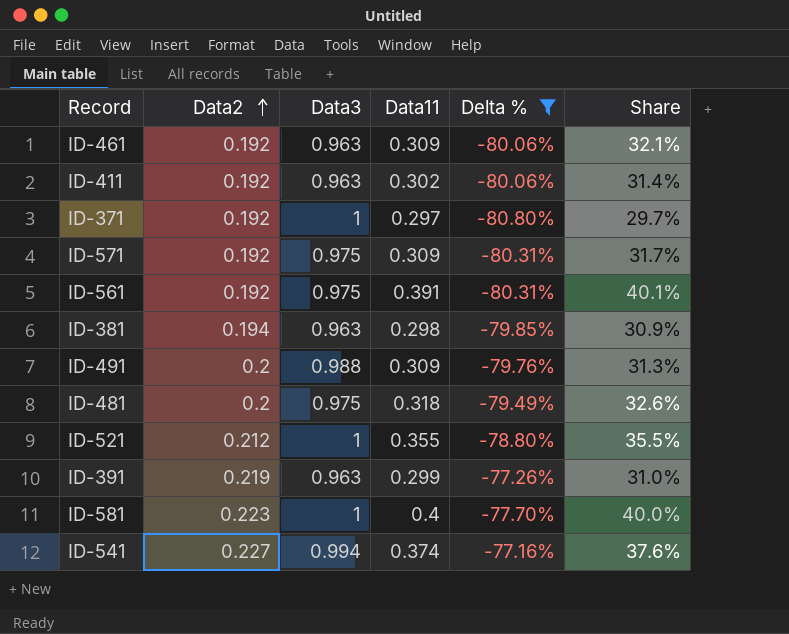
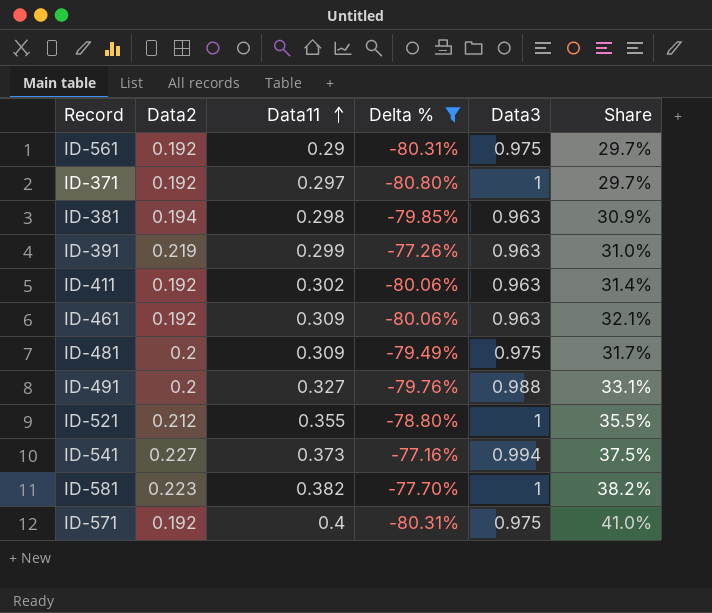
row order: Data2 ascending -> Data11 ascending
column Data3 | position: 3 -> 5
ID-561 | Data11: 0.391 -> 0.29
ID-561 | Share: 40.1% -> 29.7%
ID-481 | Data11: 0.318 -> 0.309
ID-481 | Share: 32.6% -> 31.7%
ID-491 | Data11: 0.309 -> 0.327
ID-491 | Share: 31.3% -> 33.1%
ID-541 | Data11: 0.374 -> 0.373
ID-541 | Share: 37.6% -> 37.5%
ID-581 | Data11: 0.4 -> 0.382
ID-581 | Share: 40.0% -> 38.2%
ID-571 | Data11: 0.309 -> 0.4
ID-571 | Share: 31.7% -> 41.0%

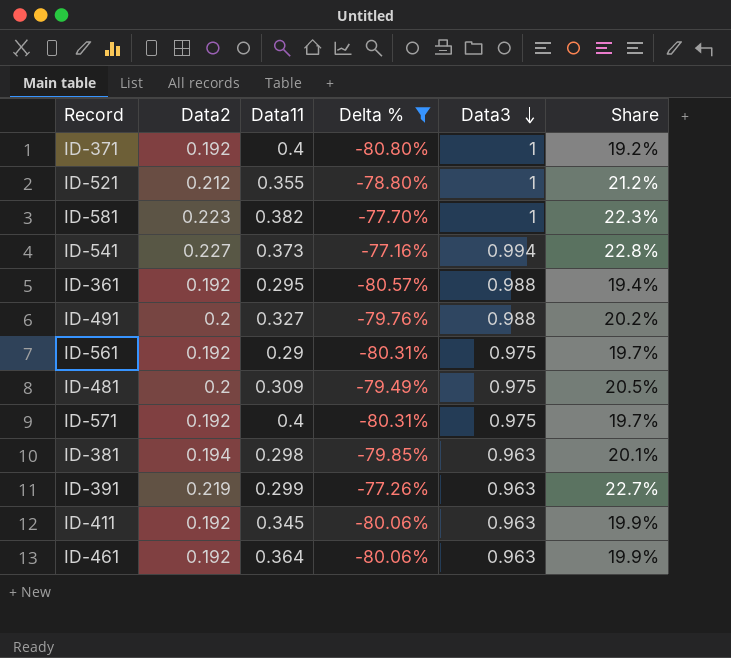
row order: Data11 ascending -> Data3 descending
column Share | formula: [Data11] / [Data3] -> [Data2] / [Data3]
ID-371 | Data11: 0.297 -> 0.4
row ID-361: none -> 0.192 | 0.295 | -80.57% | 0.988 | 19.4%
ID-411 | Data11: 0.302 -> 0.345
ID-461 | Data11: 0.309 -> 0.364

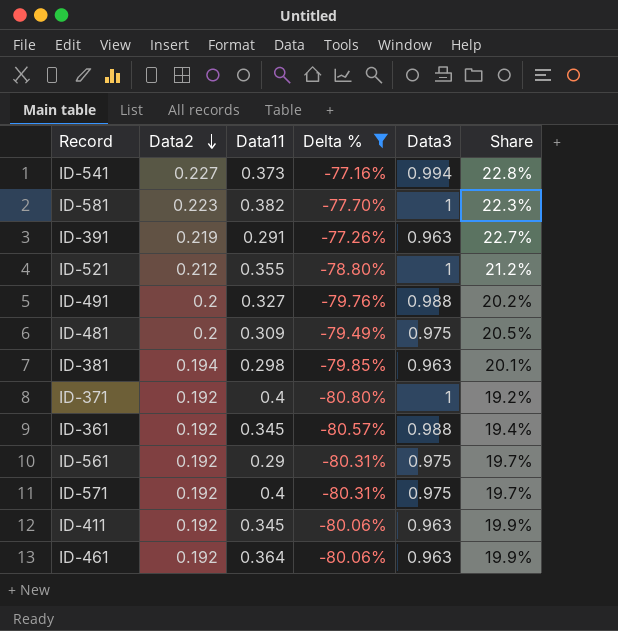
row order: Data3 descending -> Data2 descending
ID-391 | Data11: 0.299 -> 0.291
ID-361 | Data11: 0.295 -> 0.345

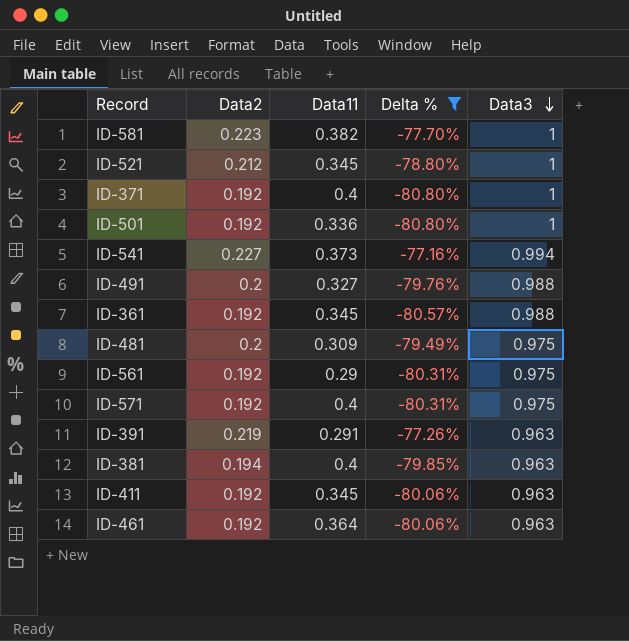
row order: Data2 descending -> Data3 descending
column Share | formula: [Data2] / [Data3] -> none
ID-521 | Data11: 0.355 -> 0.345
row ID-501: none -> 0.192 | 0.336 | -80.80% | 1
ID-381 | Data11: 0.298 -> 0.4

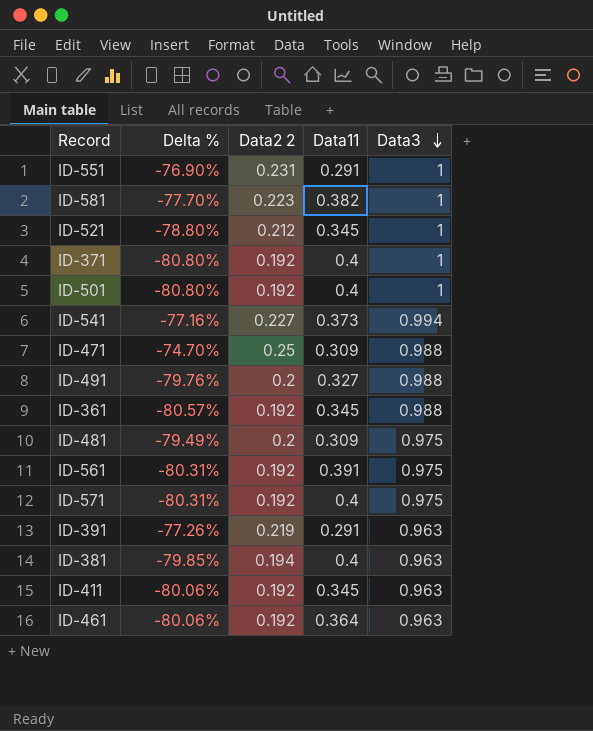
filter: Delta % <= -77.16% -> none
column Delta % | position: 4 -> 2
column name: Data2 -> Data2 2
ID-501 | Data11: 0.336 -> 0.4
ID-561 | Data11: 0.29 -> 0.391

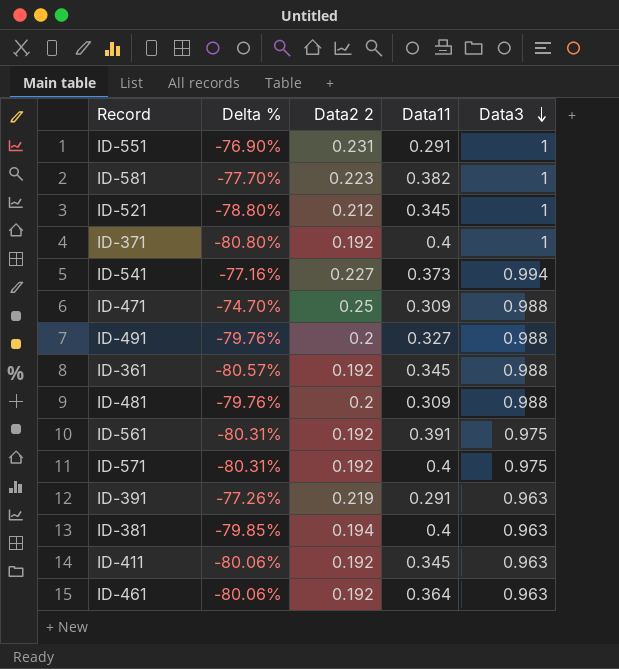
row ID-501: -80.80% | 0.192 | 0.4 | 1 -> none
ID-481 | Delta %: -79.49% -> -79.76%
ID-481 | Data3: 0.975 -> 0.988

